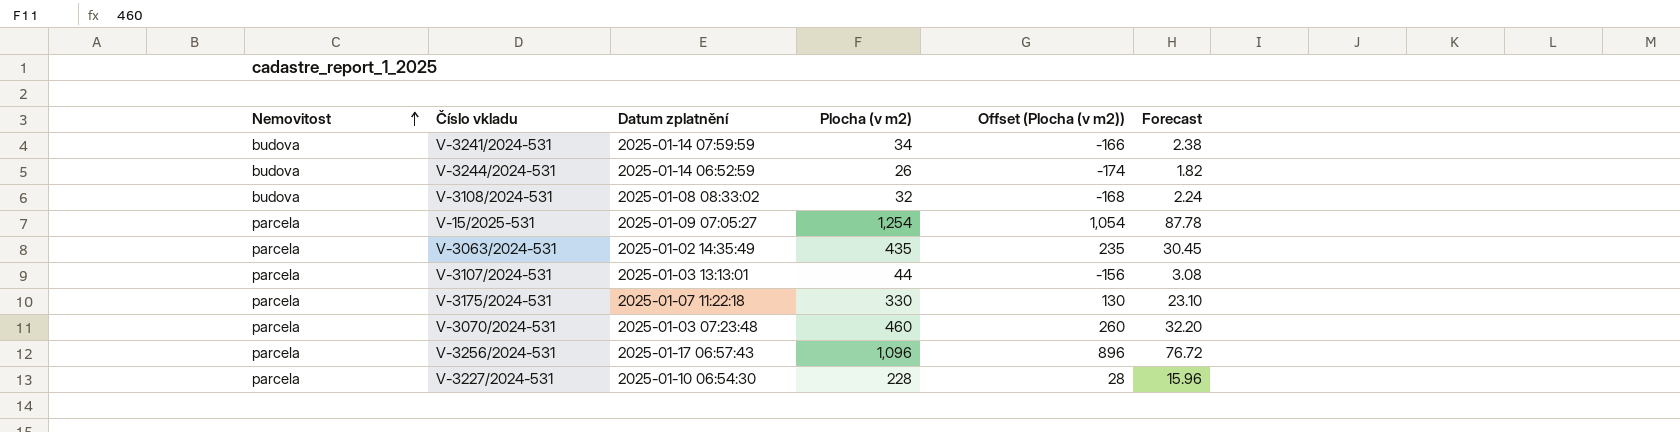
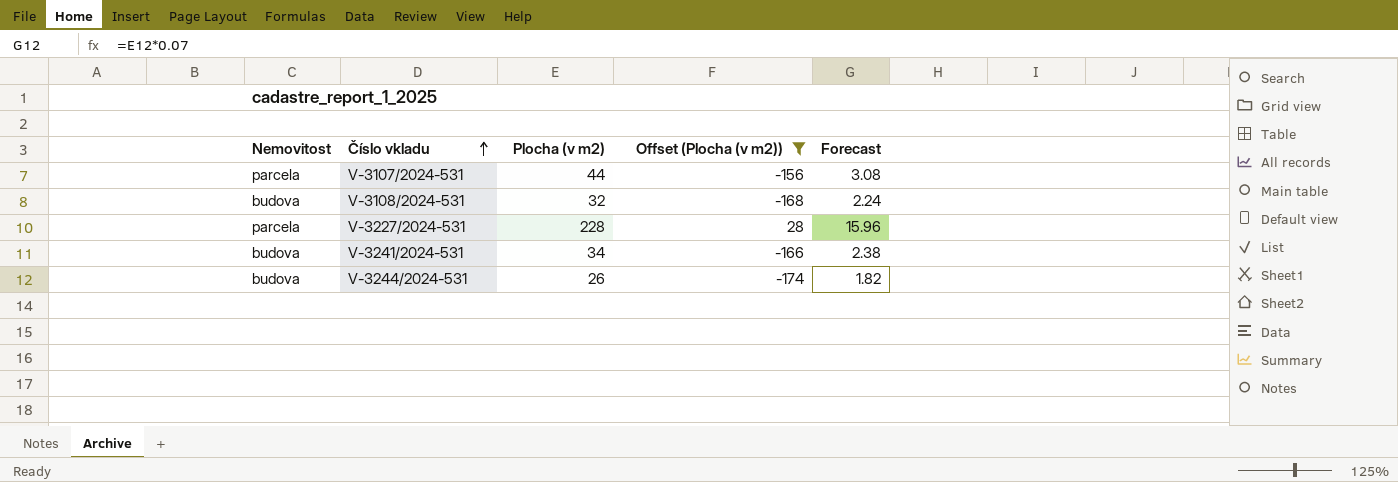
filter: none -> Offset (Plocha (v m2)) <= 28
row order: Nemovitost ascending -> Číslo vkladu ascending
column Datum zplatnění | position: 3 -> none

